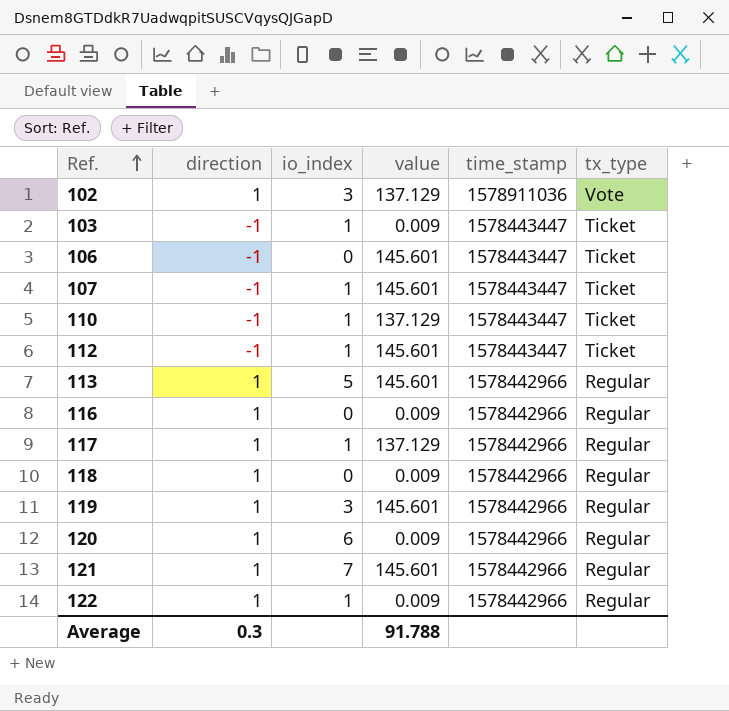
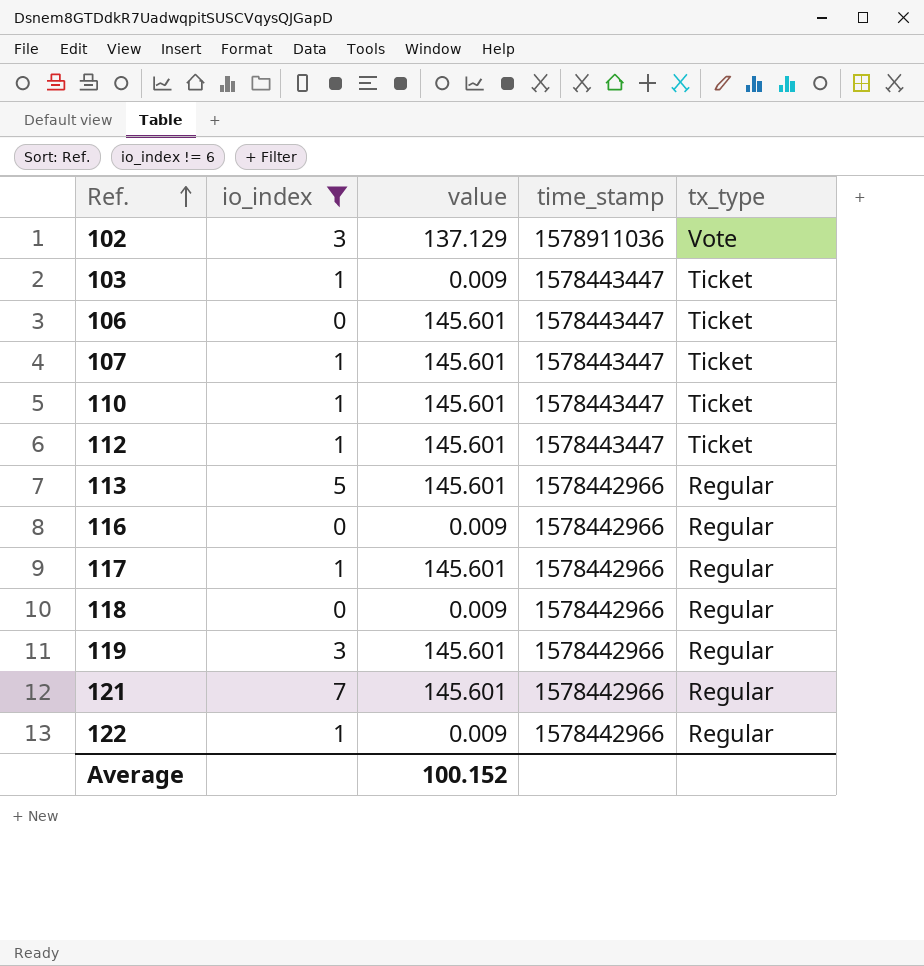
filter: none -> io_index != 6
column direction | position: 2 -> none
110 | value: 137.129 -> 145.601
117 | value: 137.129 -> 145.601
Average | value: 91.788 -> 100.152

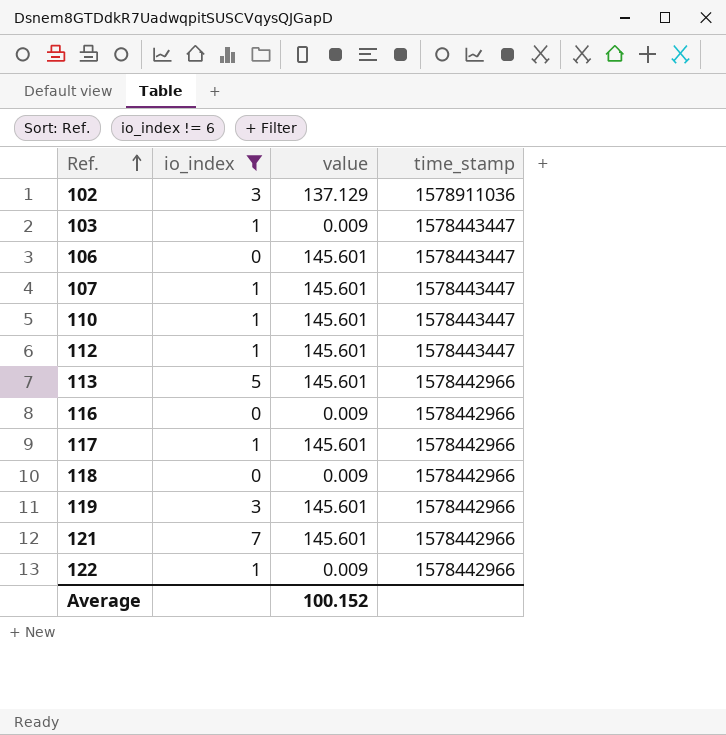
column tx_type | position: 5 -> none

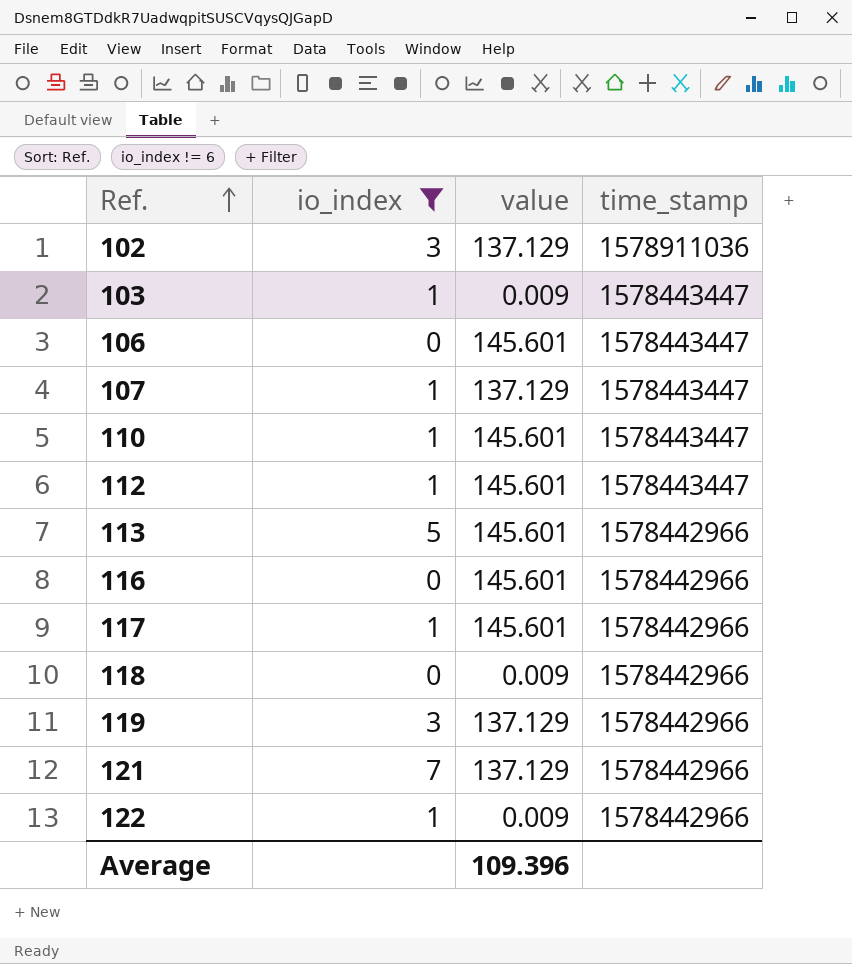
107 | value: 145.601 -> 137.129
116 | value: 0.009 -> 145.601
119 | value: 145.601 -> 137.129
121 | value: 145.601 -> 137.129
Average | value: 100.152 -> 109.396

